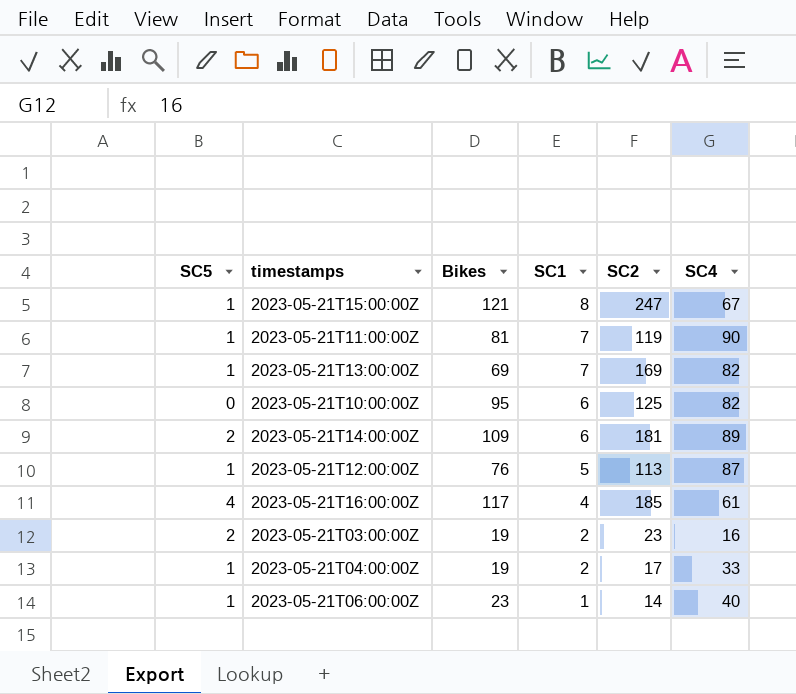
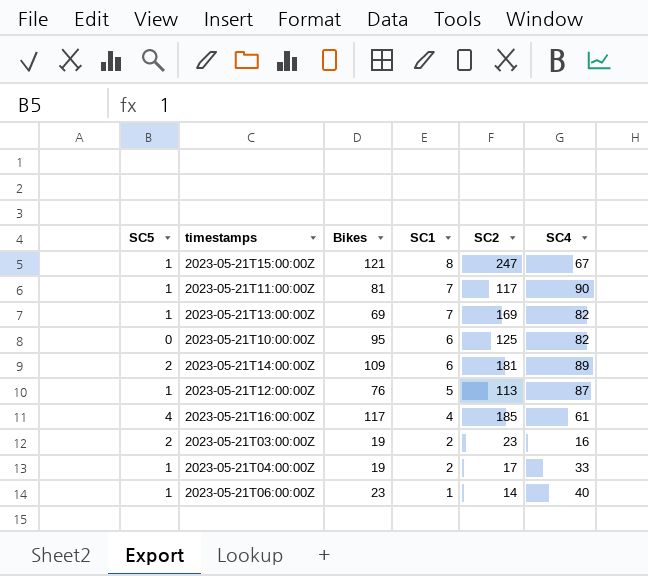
2023-05-21T11:00:00Z | SC2: 119 -> 117

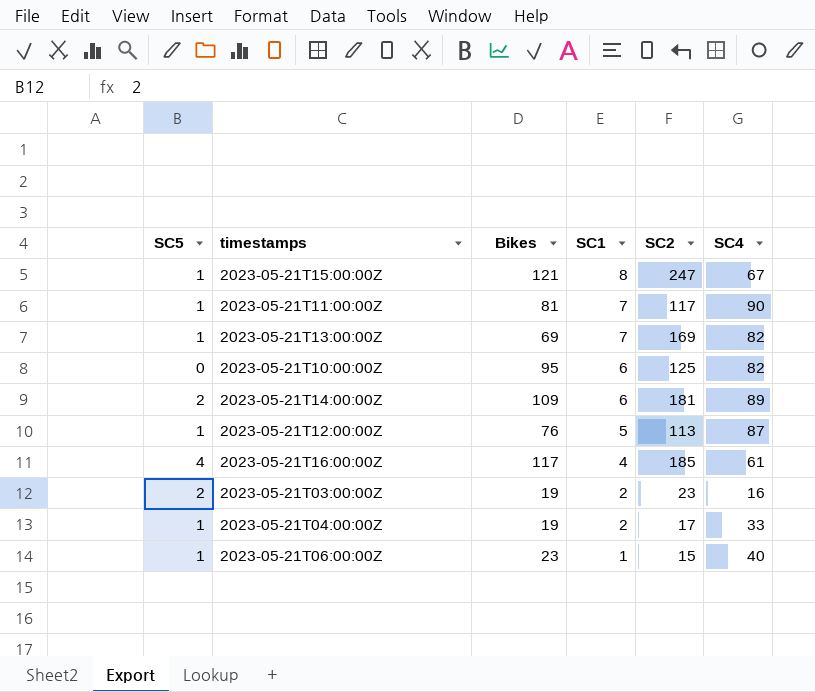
2023-05-21T06:00:00Z | SC2: 14 -> 15

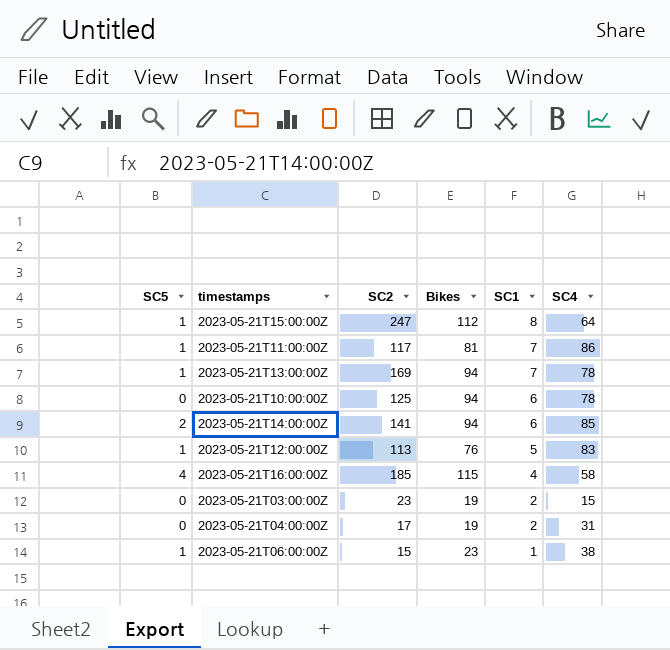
column SC2 | position: 5 -> 3
2023-05-21T15:00:00Z | Bikes: 121 -> 112
2023-05-21T15:00:00Z | SC4: 67 -> 64
2023-05-21T11:00:00Z | SC4: 90 -> 86
2023-05-21T13:00:00Z | Bikes: 69 -> 94
2023-05-21T13:00:00Z | SC4: 82 -> 78
2023-05-21T10:00:00Z | Bikes: 95 -> 94
2023-05-21T10:00:00Z | SC4: 82 -> 78
2023-05-21T14:00:00Z | SC2: 181 -> 141
2023-05-21T14:00:00Z | Bikes: 109 -> 94
2023-05-21T14:00:00Z | SC4: 89 -> 85
2023-05-21T12:00:00Z | SC4: 87 -> 83
2023-05-21T16:00:00Z | Bikes: 117 -> 115
2023-05-21T16:00:00Z | SC4: 61 -> 58
2023-05-21T03:00:00Z | SC5: 2 -> 0
2023-05-21T03:00:00Z | SC4: 16 -> 15
2023-05-21T04:00:00Z | SC5: 1 -> 0
2023-05-21T04:00:00Z | SC4: 33 -> 31
2023-05-21T06:00:00Z | SC4: 40 -> 38

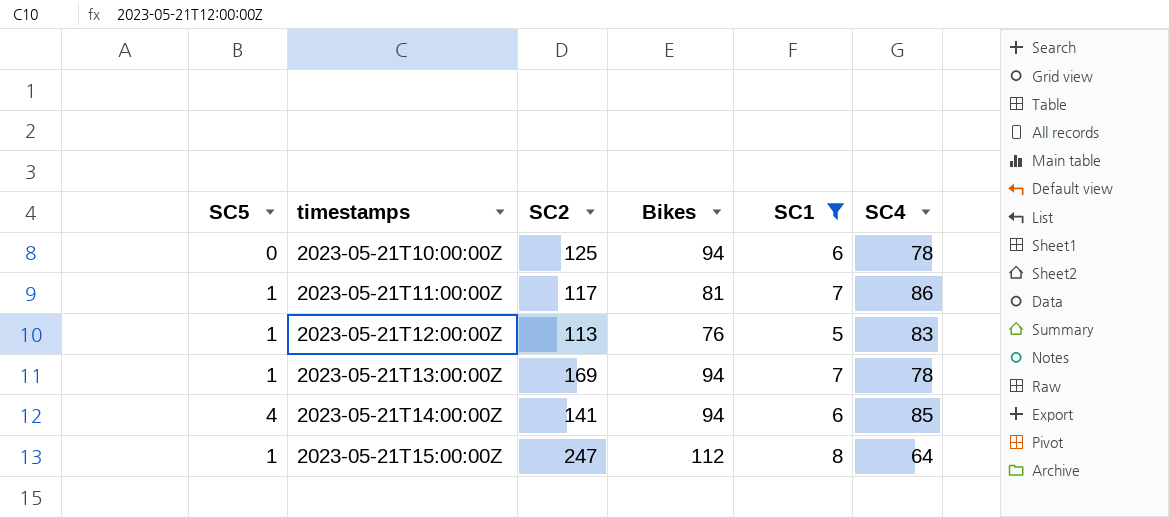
filter: none -> SC1 >= 5
row order: SC1 descending -> timestamps ascending
2023-05-21T14:00:00Z | SC5: 2 -> 4

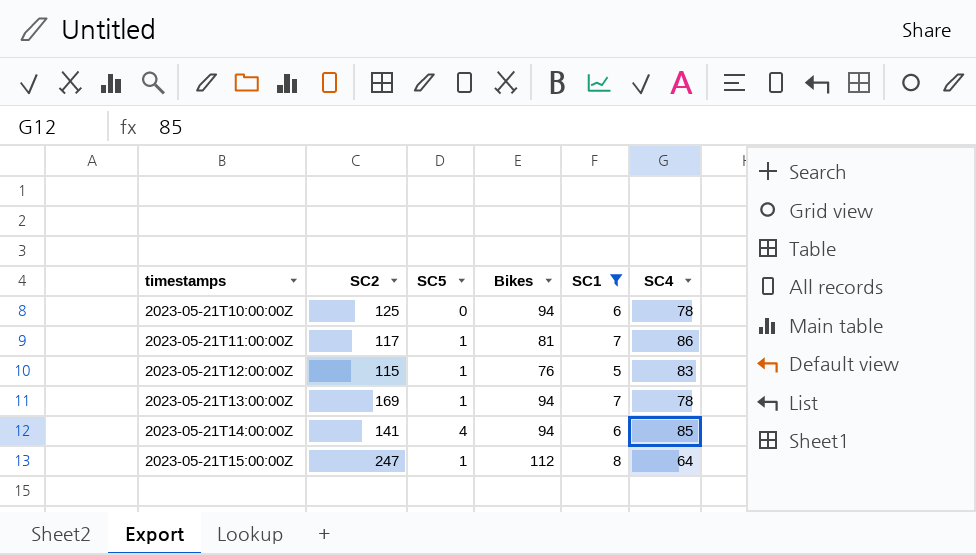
column SC5 | position: 1 -> 3
2023-05-21T12:00:00Z | SC2: 113 -> 115

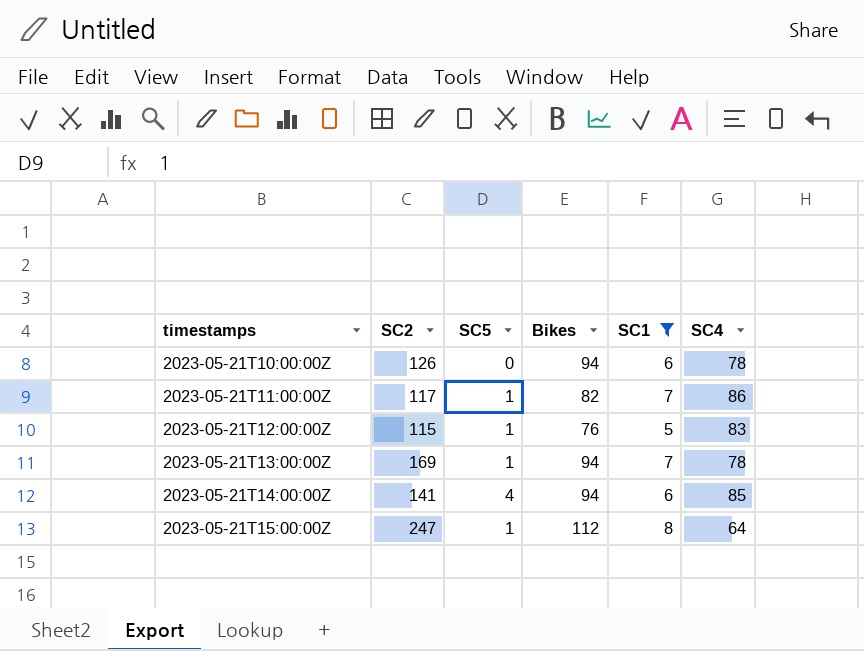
2023-05-21T10:00:00Z | SC2: 125 -> 126
2023-05-21T11:00:00Z | Bikes: 81 -> 82

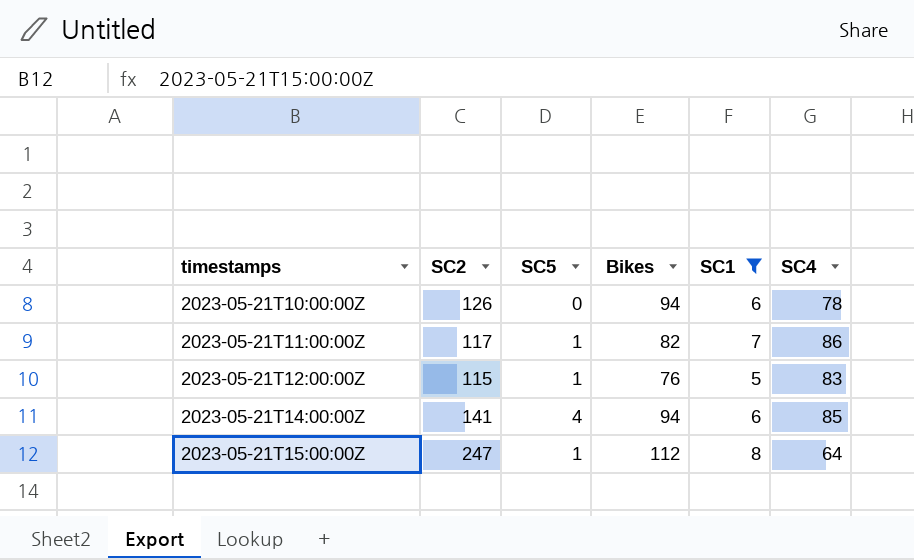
row 2023-05-21T13:00:00Z: 169 | 1 | 94 | 7 | 78 -> none

